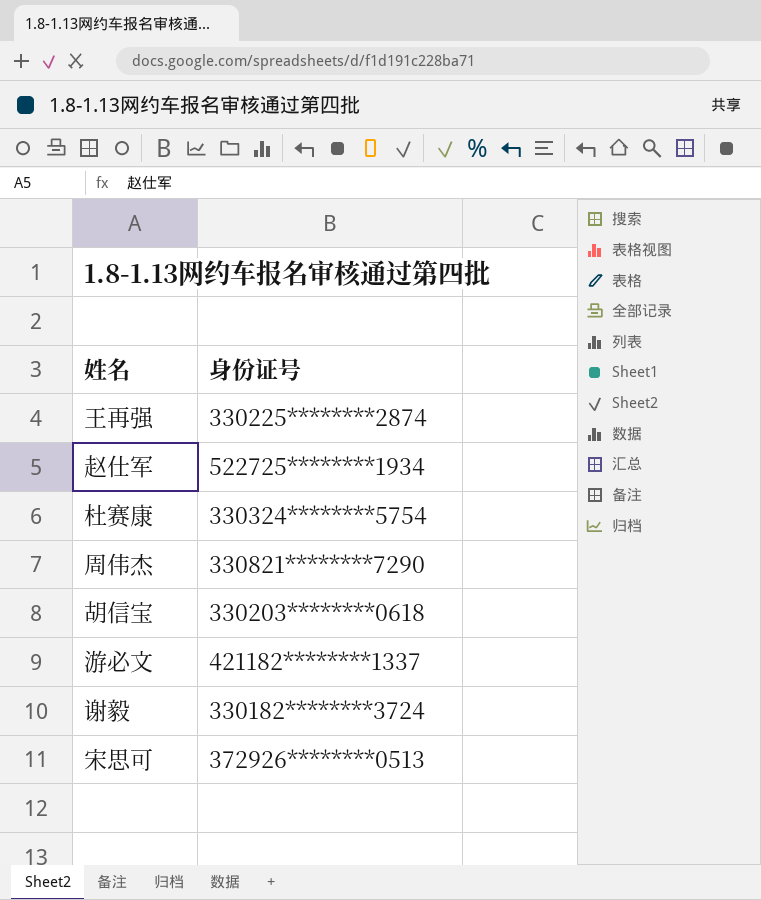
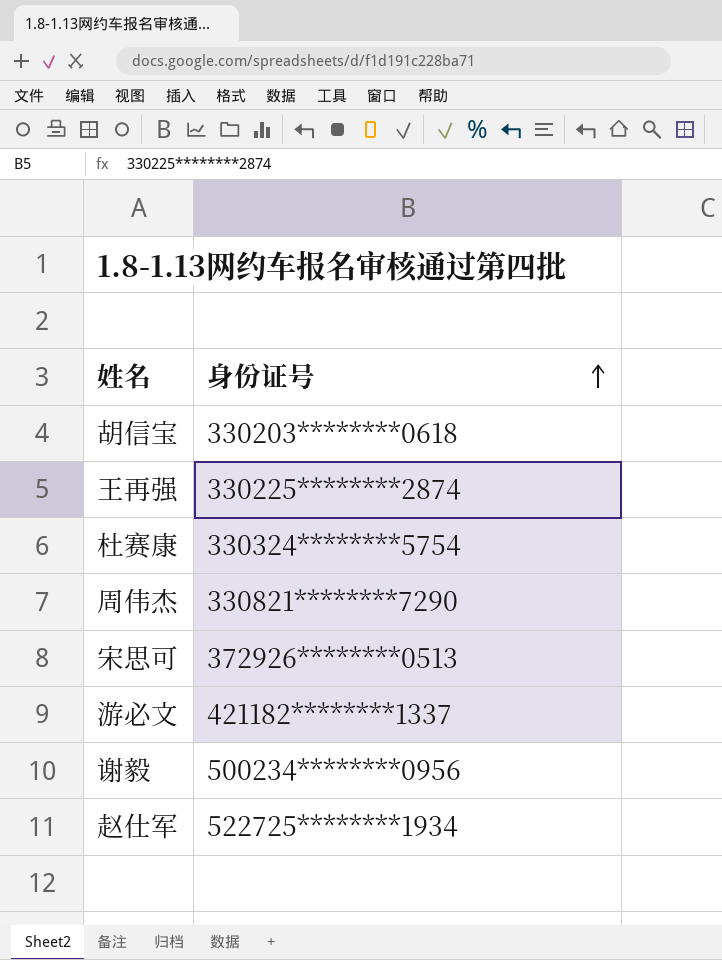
row order: none -> 身份证号 ascending
谢毅 | 身份证号: 330182********3724 -> 500234********0956

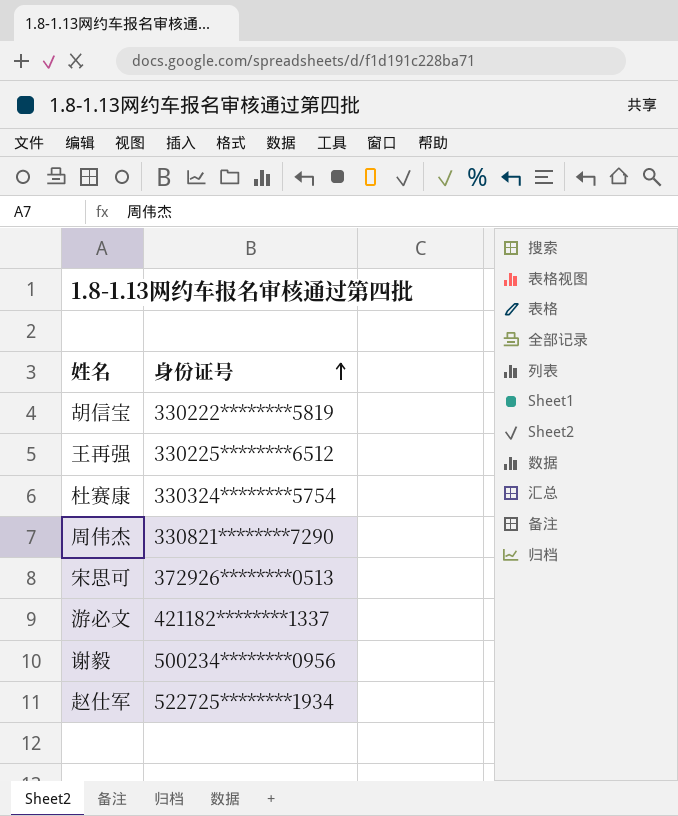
胡信宝 | 身份证号: 330203********0618 -> 330222********5819
王再强 | 身份证号: 330225********2874 -> 330225********6512

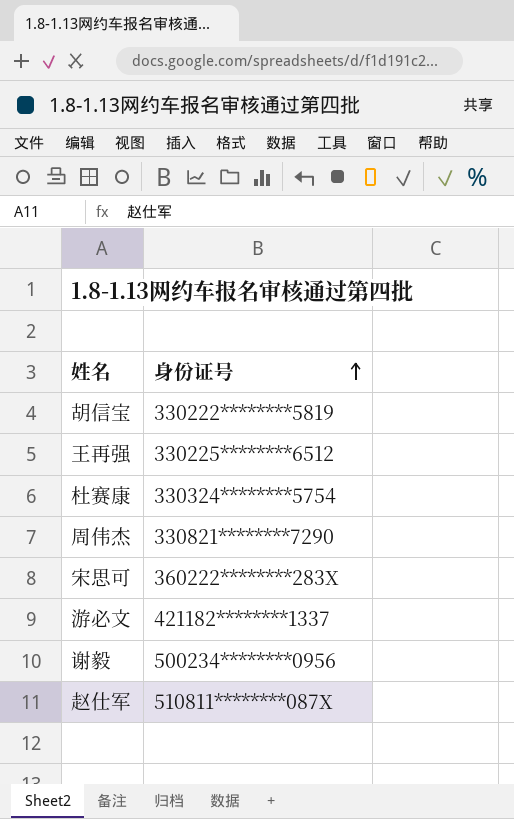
宋思可 | 身份证号: 372926********0513 -> 360222********283X
赵仕军 | 身份证号: 522725********1934 -> 510811********087X

